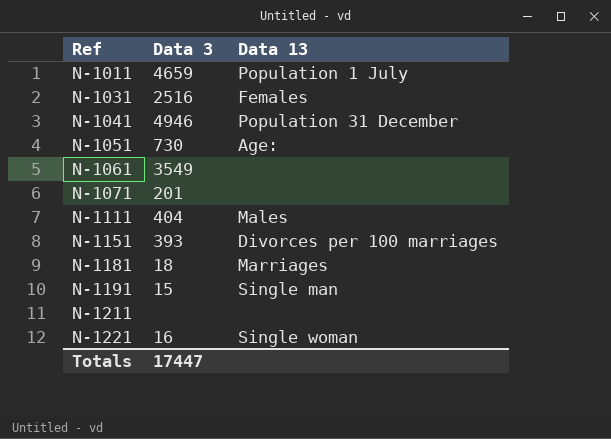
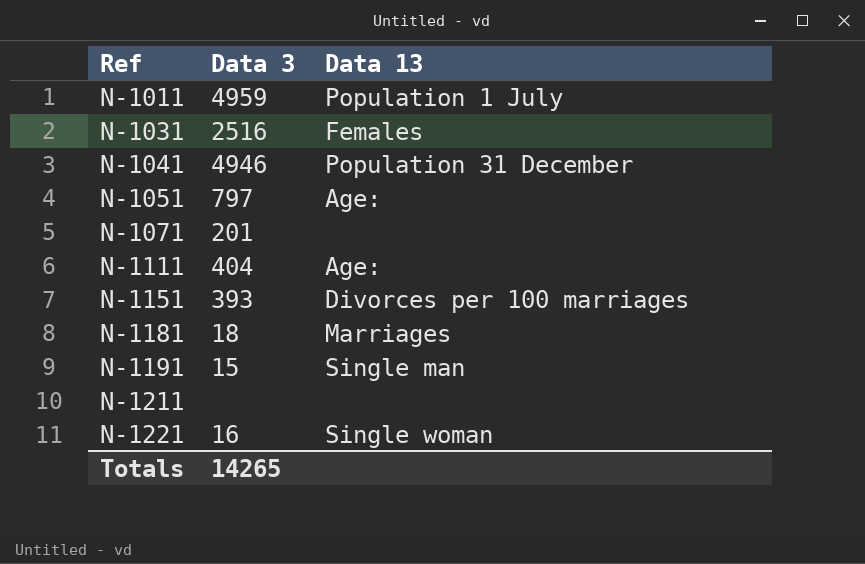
row N-1061: 3549 | none -> none
N-1011 | Data 3: 4659 -> 4959
N-1051 | Data 3: 730 -> 797
N-1111 | Data 13: Males -> Age:
Totals | Data 3: 17447 -> 14265

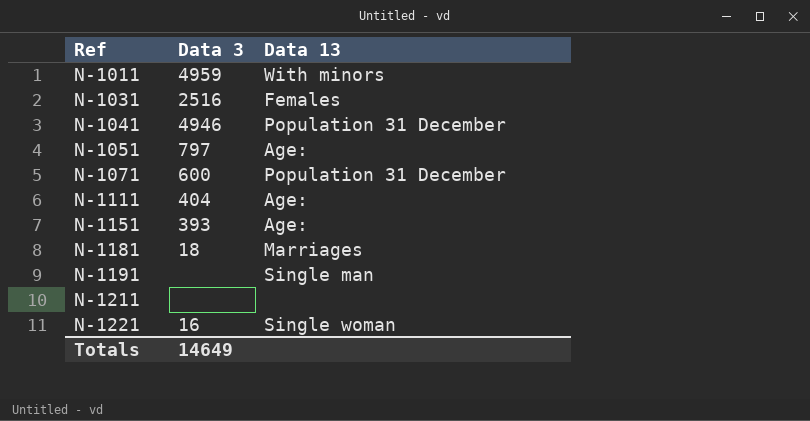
N-1011 | Data 13: Population 1 July -> With minors
N-1071 | Data 3: 201 -> 600
N-1071 | Data 13: none -> Population 31 December
N-1151 | Data 13: Divorces per 100 marriages -> Age:
N-1191 | Data 3: 15 -> none
Totals | Data 3: 14265 -> 14649

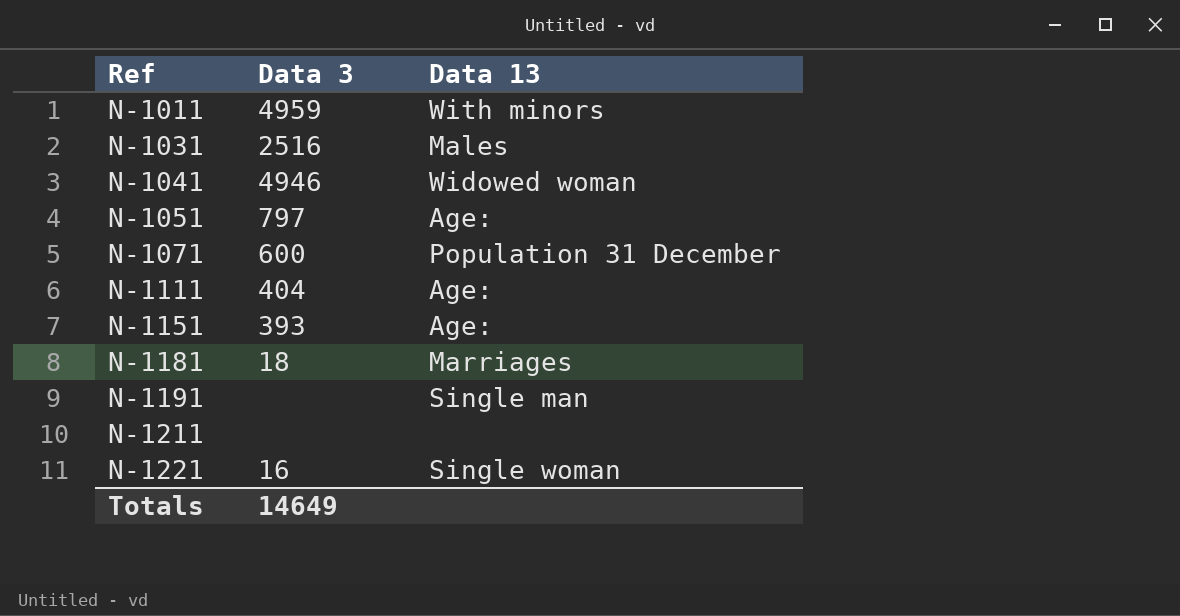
N-1031 | Data 13: Females -> Males
N-1041 | Data 13: Population 31 December -> Widowed woman

